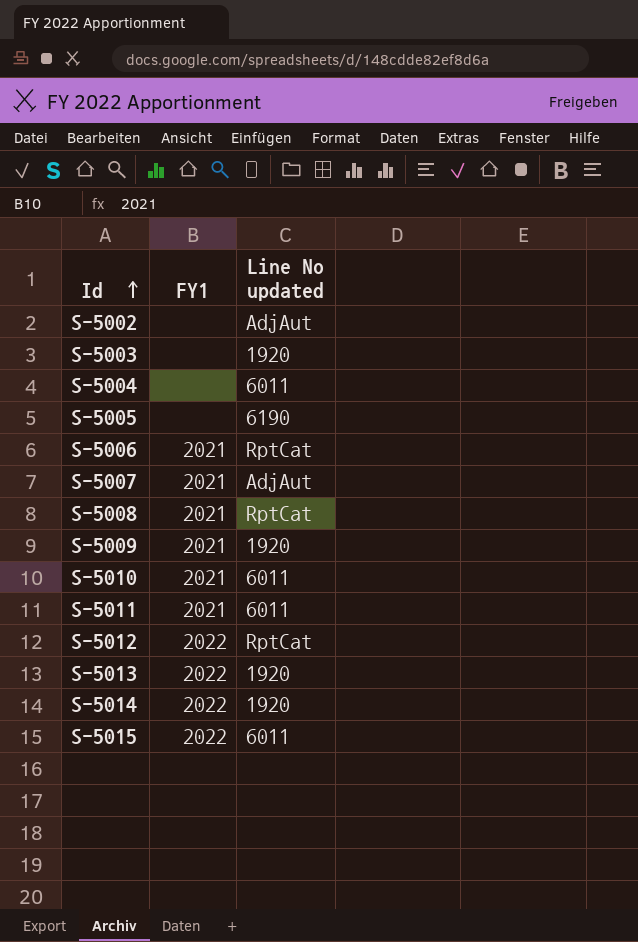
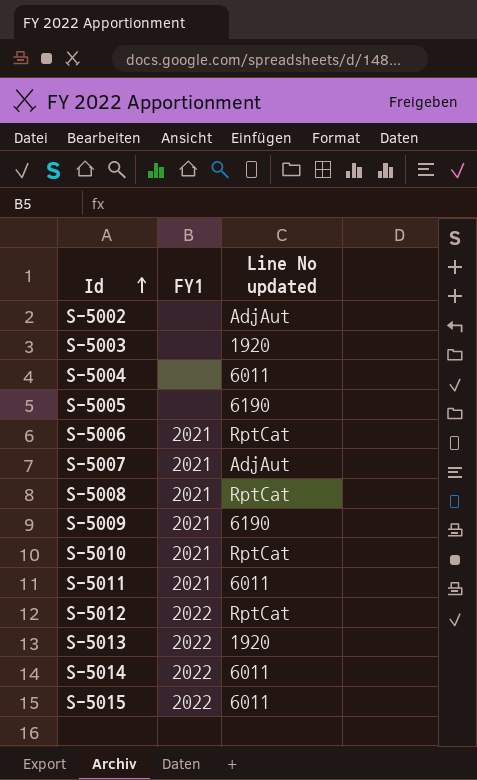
S-5009 | Line No updated: 1920 -> 6190
S-5010 | Line No updated: 6011 -> RptCat
S-5014 | Line No updated: 1920 -> 6011

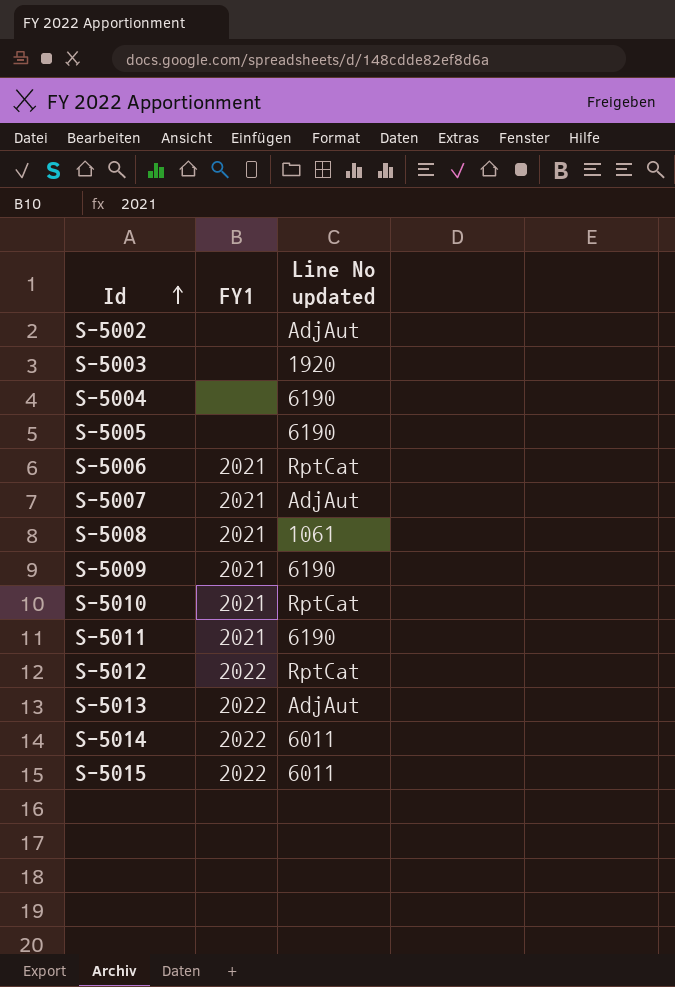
S-5004 | Line No updated: 6011 -> 6190
S-5008 | Line No updated: RptCat -> 1061
S-5011 | Line No updated: 6011 -> 6190
S-5013 | Line No updated: 1920 -> AdjAut

